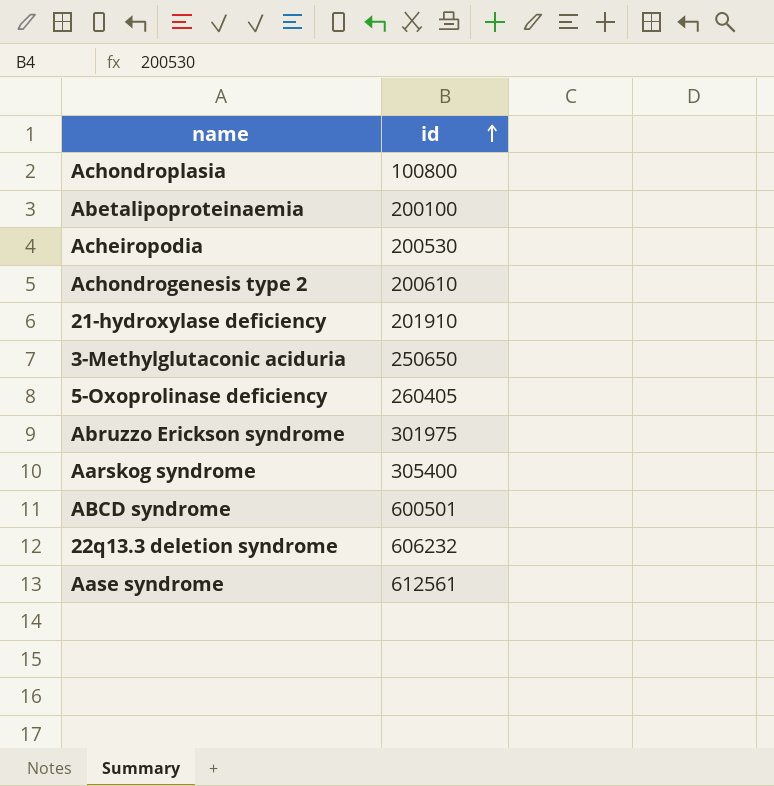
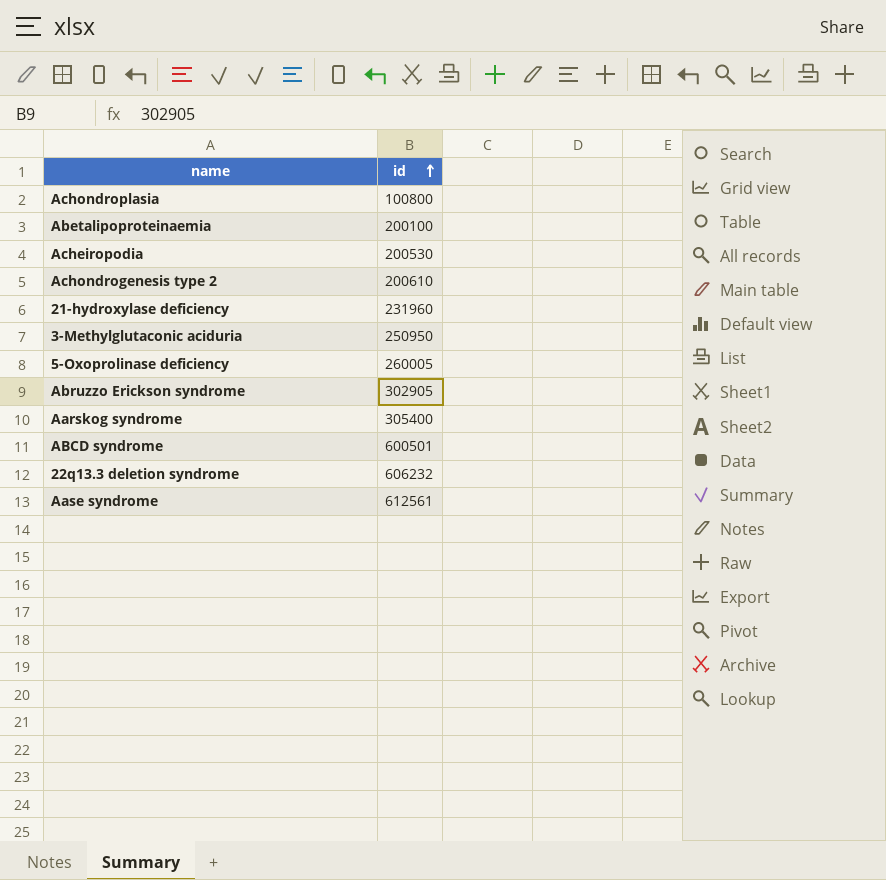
21-hydroxylase deficiency | id: 201910 -> 231960
3-Methylglutaconic aciduria | id: 250650 -> 250950
5-Oxoprolinase deficiency | id: 260405 -> 260005
Abruzzo Erickson syndrome | id: 301975 -> 302905

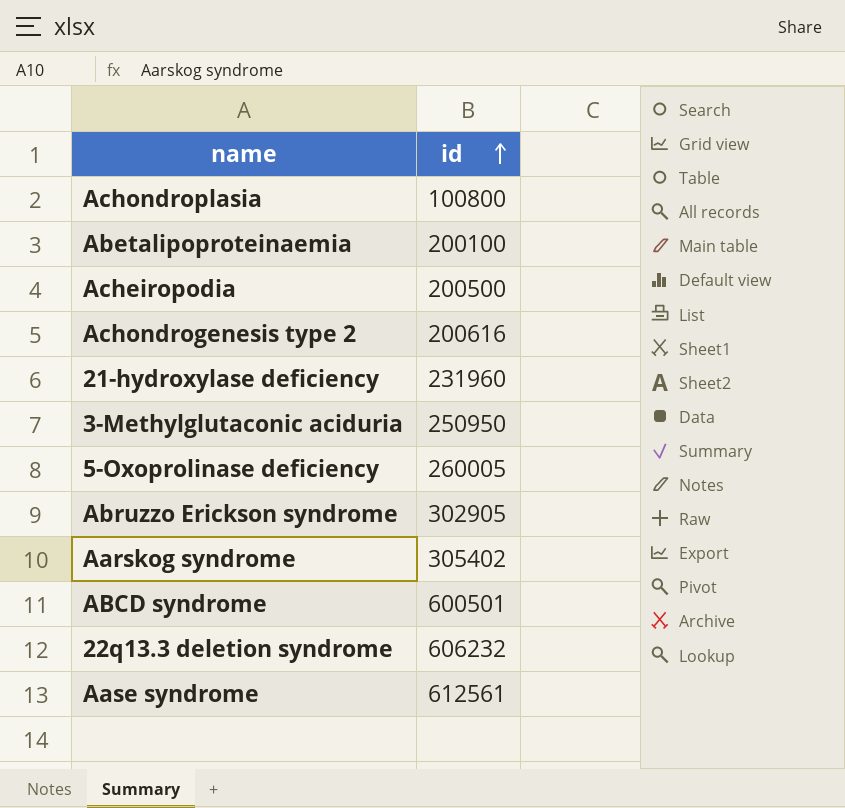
Acheiropodia | id: 200530 -> 200500
Achondrogenesis type 2 | id: 200610 -> 200616
Aarskog syndrome | id: 305400 -> 305402

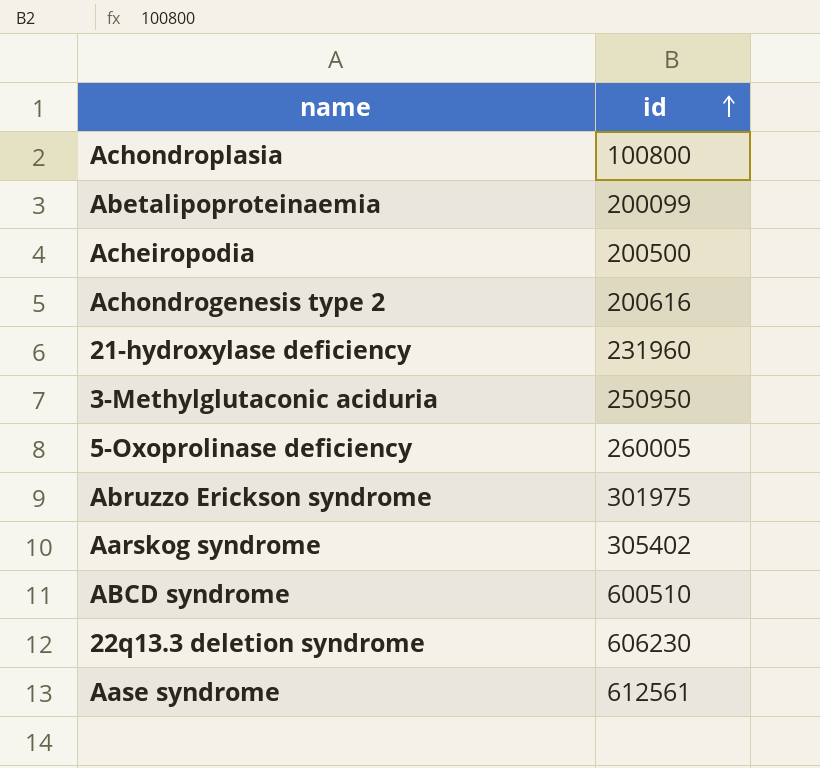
Abetalipoproteinaemia | id: 200100 -> 200099
Abruzzo Erickson syndrome | id: 302905 -> 301975
ABCD syndrome | id: 600501 -> 600510
22q13.3 deletion syndrome | id: 606232 -> 606230

